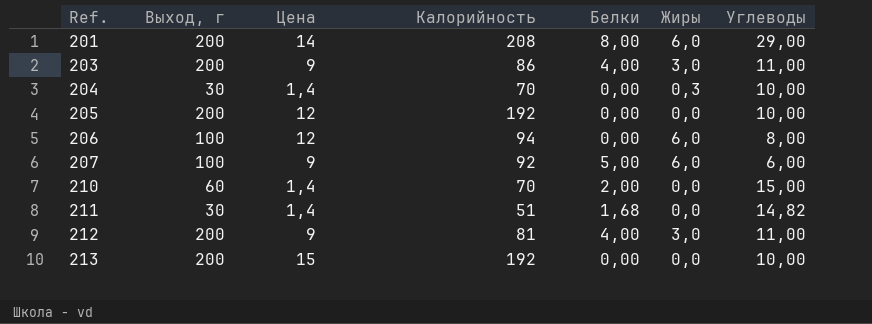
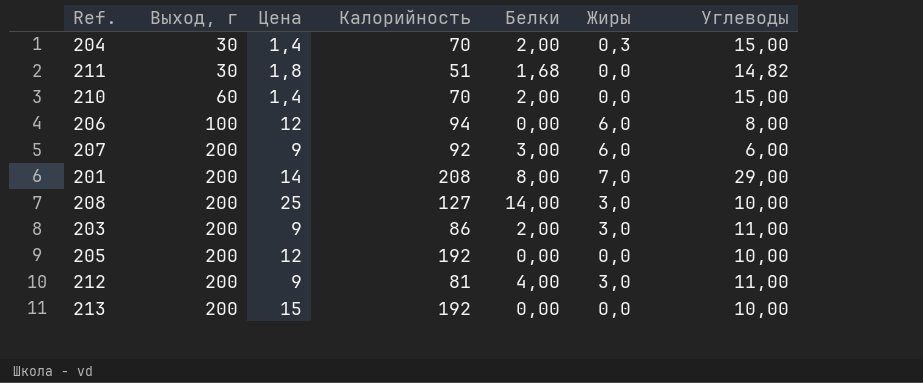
row order: Ref. ascending -> Выход, г ascending
204 | Белки: 0,00 -> 2,00
204 | Углеводы: 10,00 -> 15,00
211 | Цена: 1,4 -> 1,8
207 | Выход, г: 100 -> 200
207 | Белки: 5,00 -> 3,00
201 | Жиры: 6,0 -> 7,0
row 208: none -> 200 | 25 | 127 | 14,00 | 3,0 | 10,00
203 | Белки: 4,00 -> 2,00

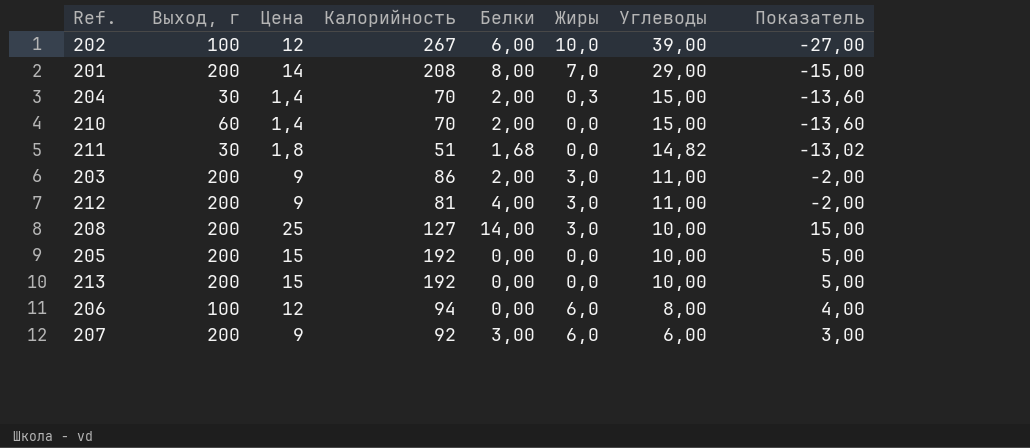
row order: Выход, г ascending -> Углеводы descending
column Показатель | formula: none -> [Цена] - [Углеводы]
row 202: none -> 100 | 12 | 267 | 6,00 | 10,0 | 39,00 | -27,00
205 | Цена: 12 -> 15

